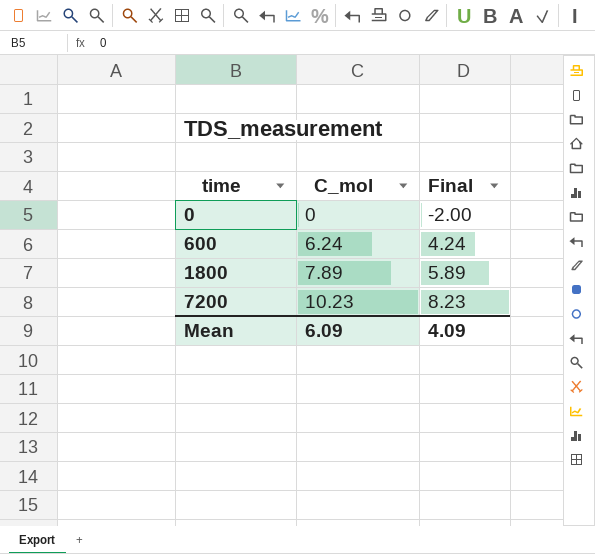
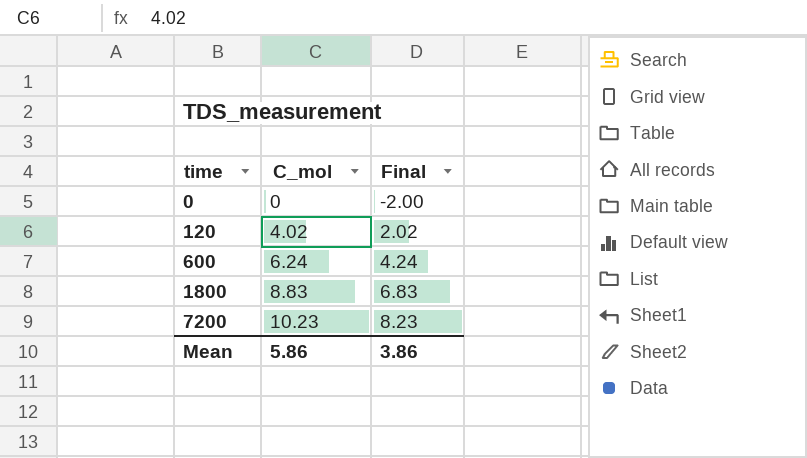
row 120: none -> 4.02 | 2.02
1800 | C_mol: 7.89 -> 8.83
1800 | Final: 5.89 -> 6.83
Mean | C_mol: 6.09 -> 5.86
Mean | Final: 4.09 -> 3.86

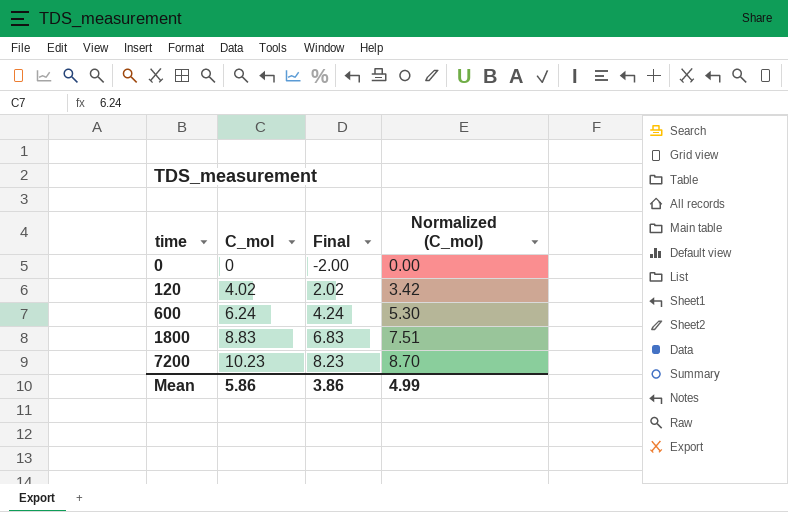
column Normalized (C_mol) | formula: none -> [C_mol] * 0.85

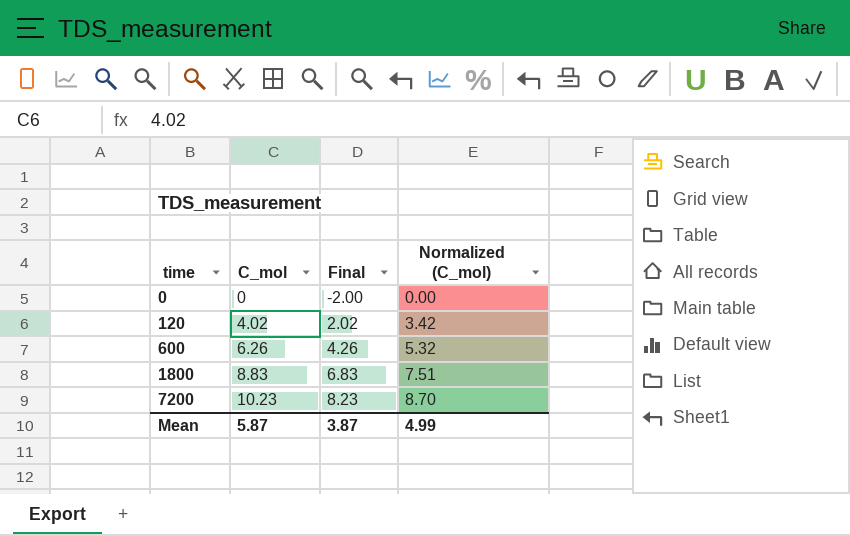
600 | C_mol: 6.24 -> 6.26
600 | Final: 4.24 -> 4.26
600 | Normalized (C_mol): 5.30 -> 5.32
Mean | C_mol: 5.86 -> 5.87
Mean | Final: 3.86 -> 3.87

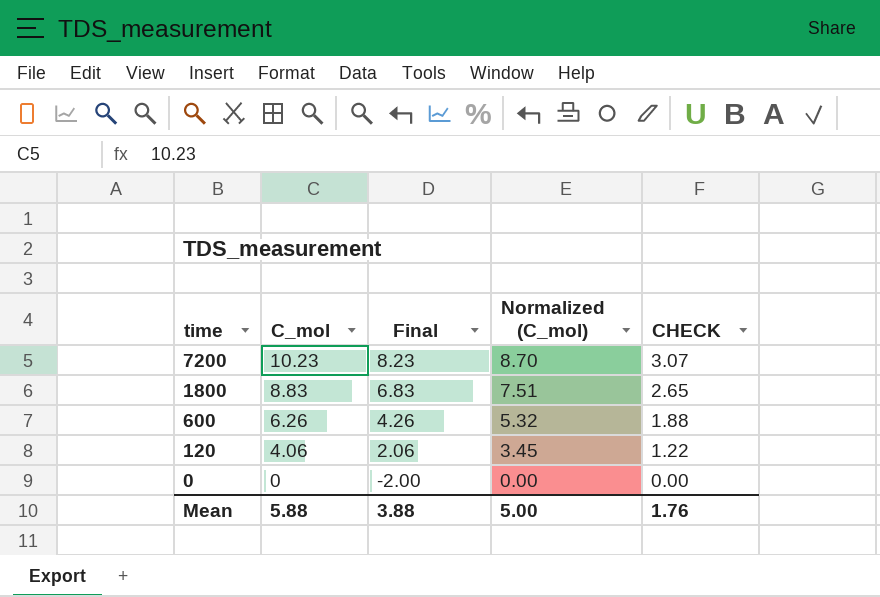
row order: time ascending -> time descending
column CHECK | formula: none -> [C_mol] * 0.3
120 | C_mol: 4.02 -> 4.06
120 | Final: 2.02 -> 2.06
120 | Normalized (C_mol): 3.42 -> 3.45
Mean | C_mol: 5.87 -> 5.88
Mean | Final: 3.87 -> 3.88
Mean | Normalized (C_mol): 4.99 -> 5.00

